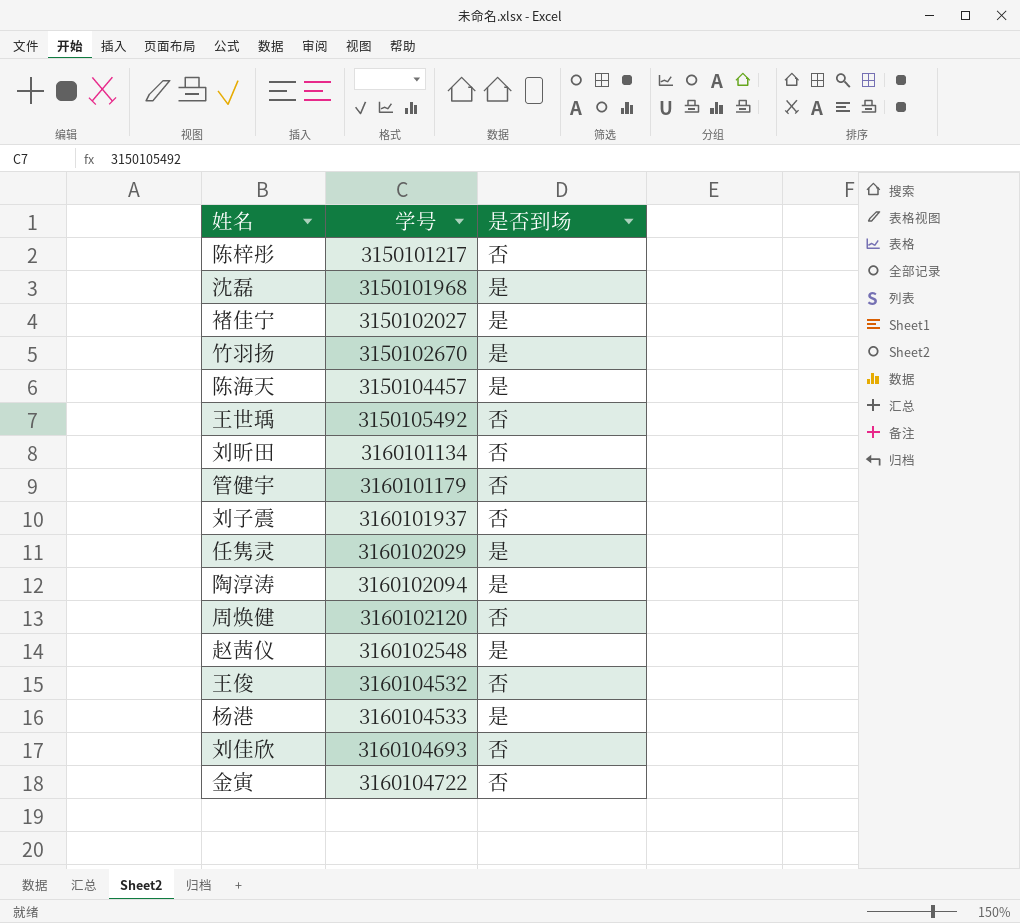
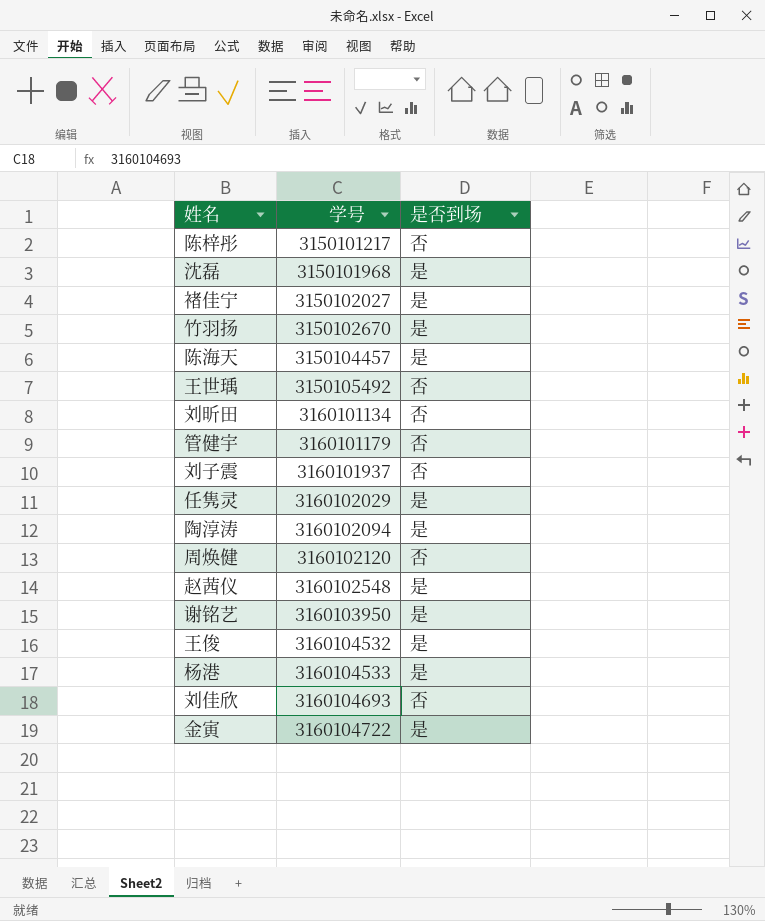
row 谢铭艺: none -> 3160103950 | 是
王俊 | 是否到场: 否 -> 是
金寅 | 是否到场: 否 -> 是

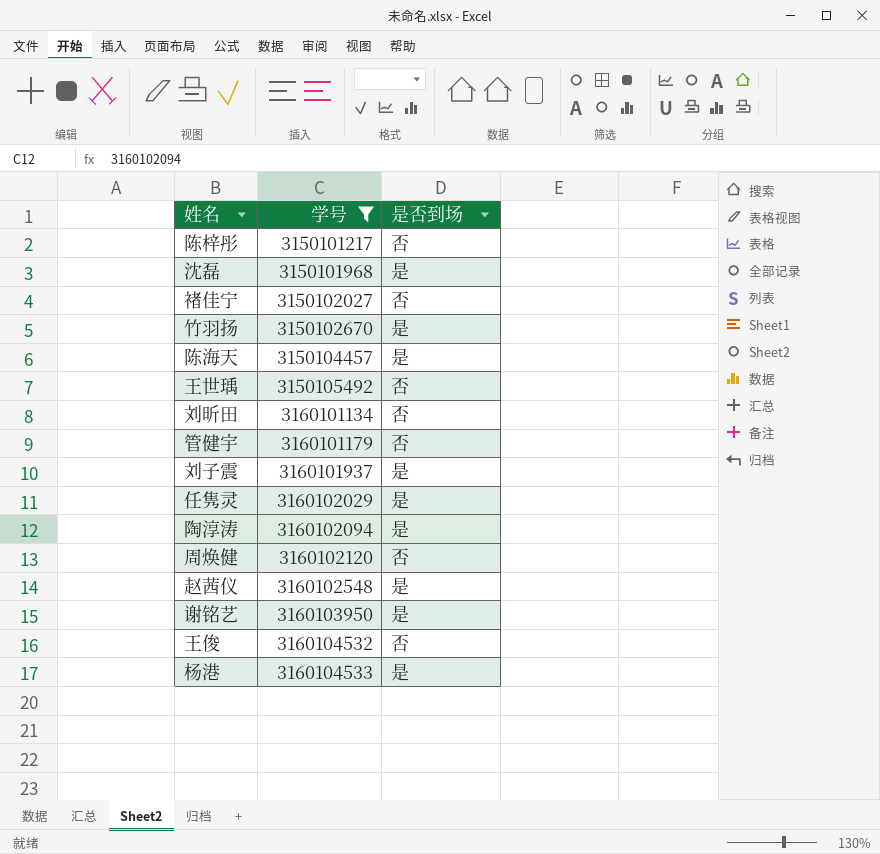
filter: none -> 学号 <= 3160104533
褚佳宁 | 是否到场: 是 -> 否
刘子震 | 是否到场: 否 -> 是
王俊 | 是否到场: 是 -> 否

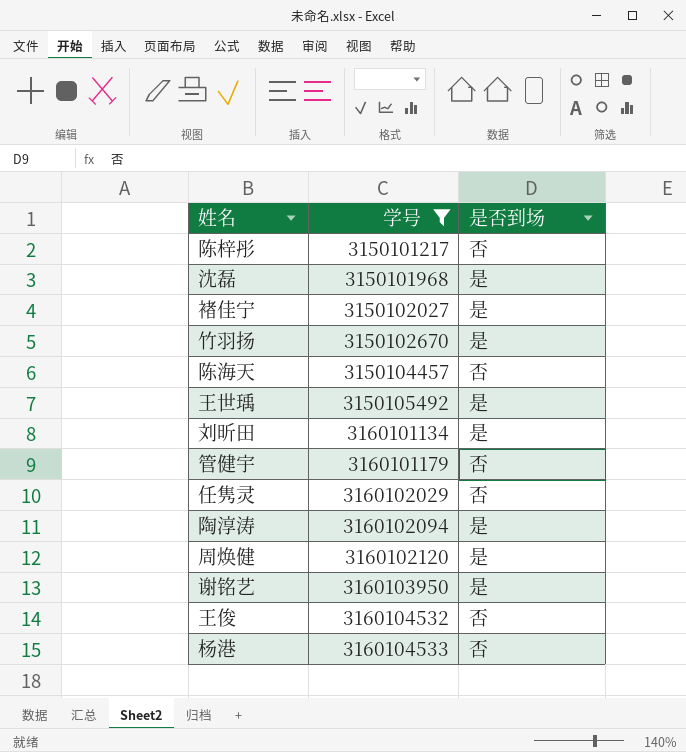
row 刘子震: 3160101937 | 是 -> none
row 赵茜仪: 3160102548 | 是 -> none
褚佳宁 | 是否到场: 否 -> 是
陈海天 | 是否到场: 是 -> 否
王世瑀 | 是否到场: 否 -> 是
刘昕田 | 是否到场: 否 -> 是
任隽灵 | 是否到场: 是 -> 否
周焕健 | 是否到场: 否 -> 是
杨港 | 是否到场: 是 -> 否

